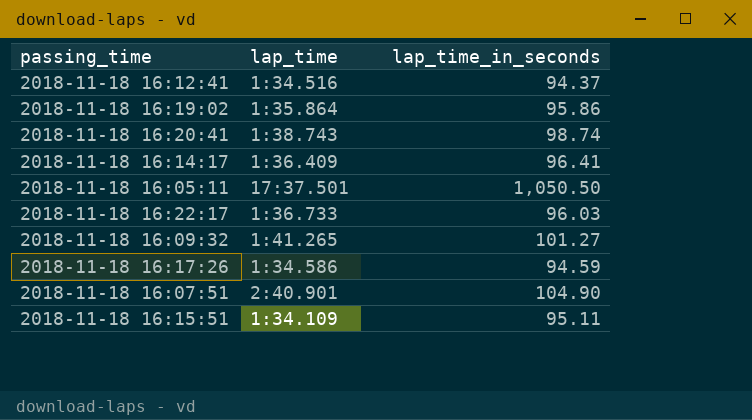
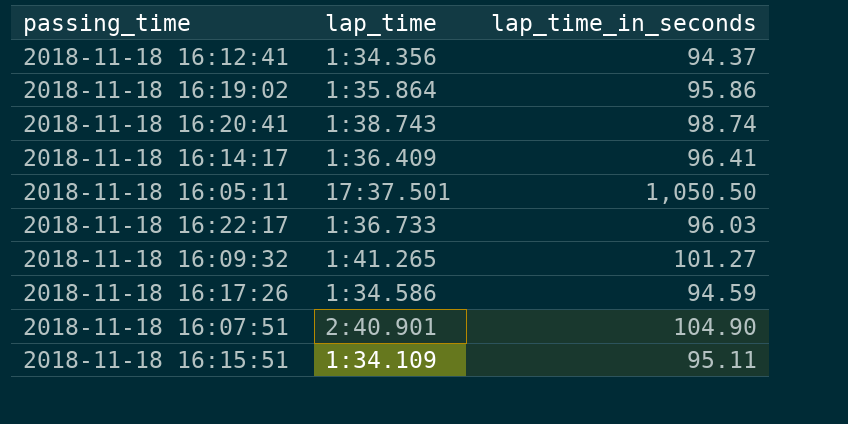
2018-11-18 16:12:41 | lap_time: 1:34.516 -> 1:34.356

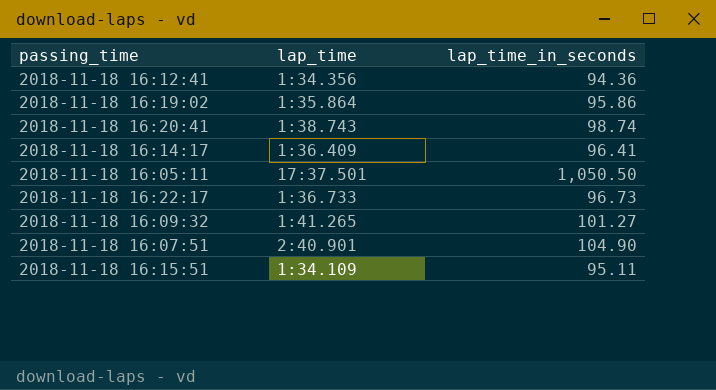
row 2018-11-18 16:17:26: 1:34.586 | 94.59 -> none
2018-11-18 16:12:41 | lap_time_in_seconds: 94.37 -> 94.36
2018-11-18 16:22:17 | lap_time_in_seconds: 96.03 -> 96.73

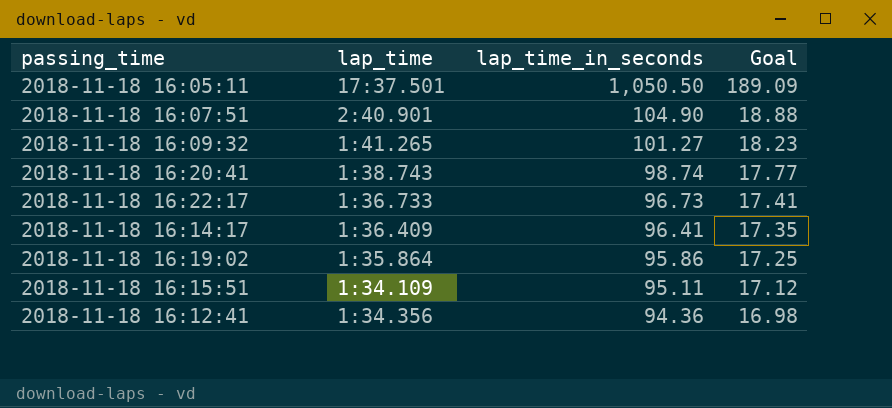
row order: none -> lap_time_in_seconds descending
column Goal | formula: none -> [lap_time_in_seconds] * 0.18

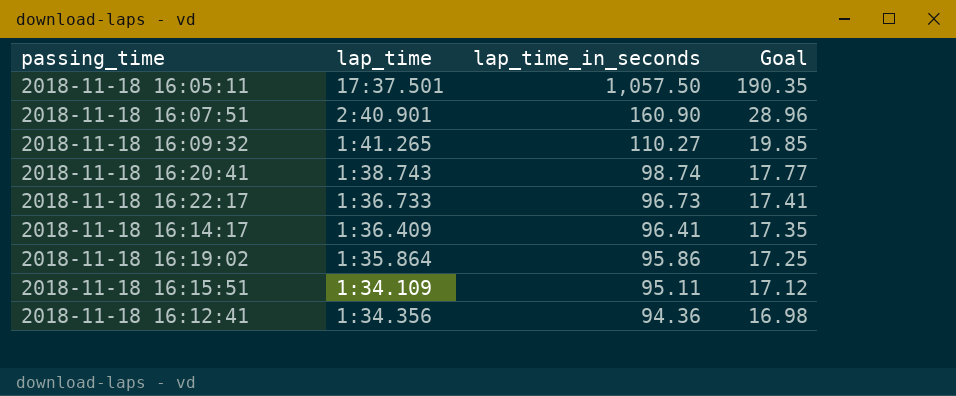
2018-11-18 16:05:11 | lap_time_in_seconds: 1,050.50 -> 1,057.50
2018-11-18 16:05:11 | Goal: 189.09 -> 190.35
2018-11-18 16:07:51 | lap_time_in_seconds: 104.90 -> 160.90
2018-11-18 16:07:51 | Goal: 18.88 -> 28.96
2018-11-18 16:09:32 | lap_time_in_seconds: 101.27 -> 110.27
2018-11-18 16:09:32 | Goal: 18.23 -> 19.85

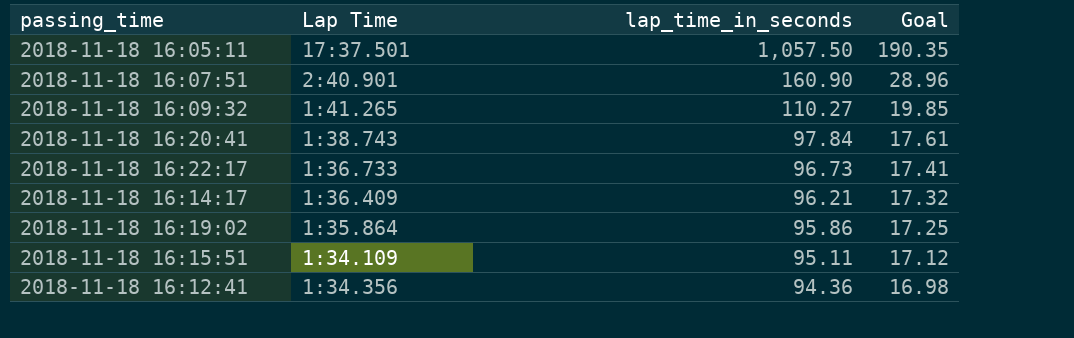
column name: lap_time -> Lap Time
2018-11-18 16:20:41 | lap_time_in_seconds: 98.74 -> 97.84
2018-11-18 16:20:41 | Goal: 17.77 -> 17.61
2018-11-18 16:14:17 | lap_time_in_seconds: 96.41 -> 96.21
2018-11-18 16:14:17 | Goal: 17.35 -> 17.32

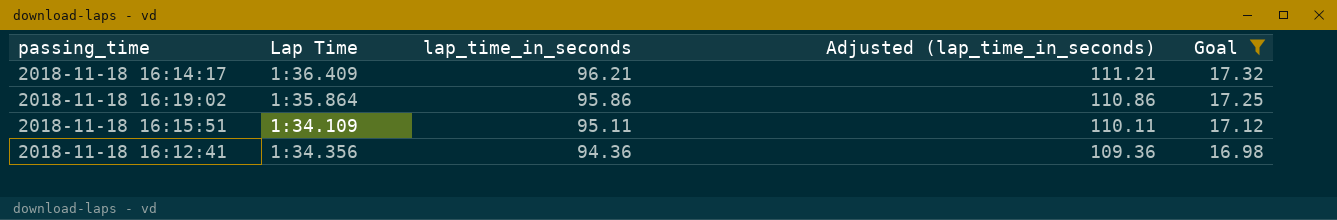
filter: none -> Goal <= 17.32
column Adjusted (lap_time_in_seconds) | formula: none -> [lap_time_in_seconds] + 15

